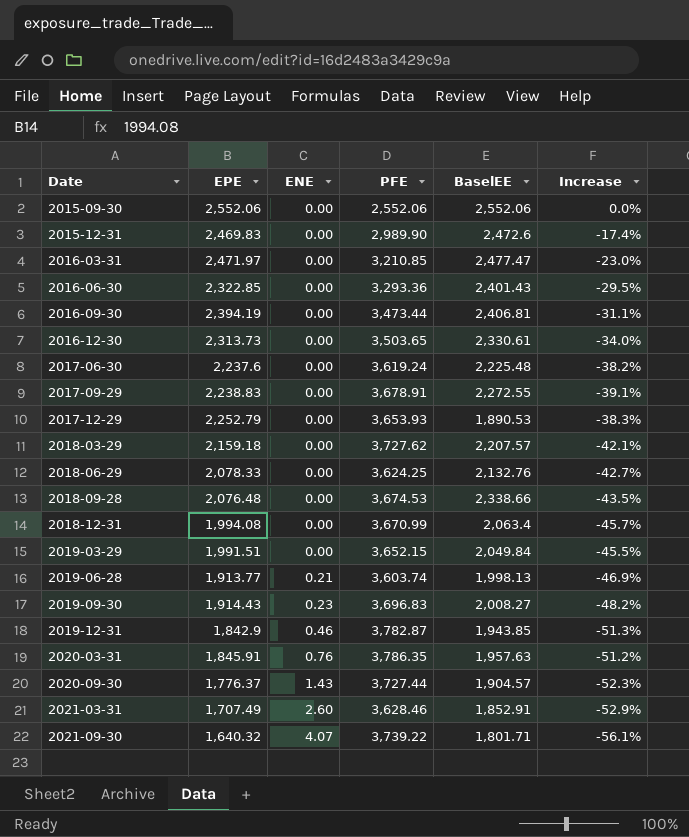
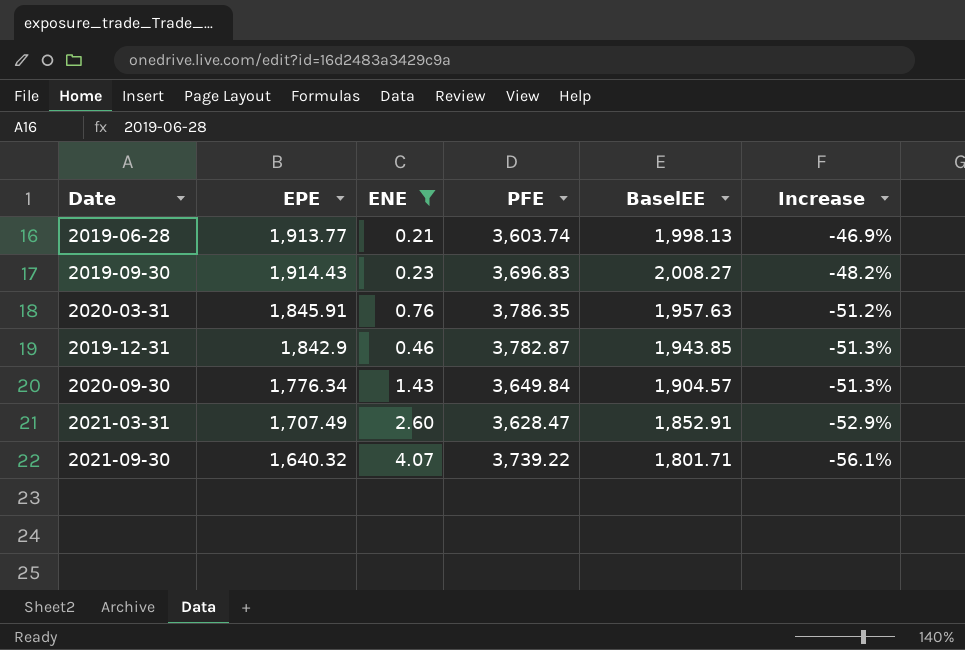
filter: none -> ENE != 0.00
row order: Date ascending -> Increase descending
2020-09-30 | EPE: 1,776.37 -> 1,776.34
2020-09-30 | PFE: 3,727.44 -> 3,649.84
2020-09-30 | Increase: -52.3% -> -51.3%
2021-03-31 | PFE: 3,628.46 -> 3,628.47

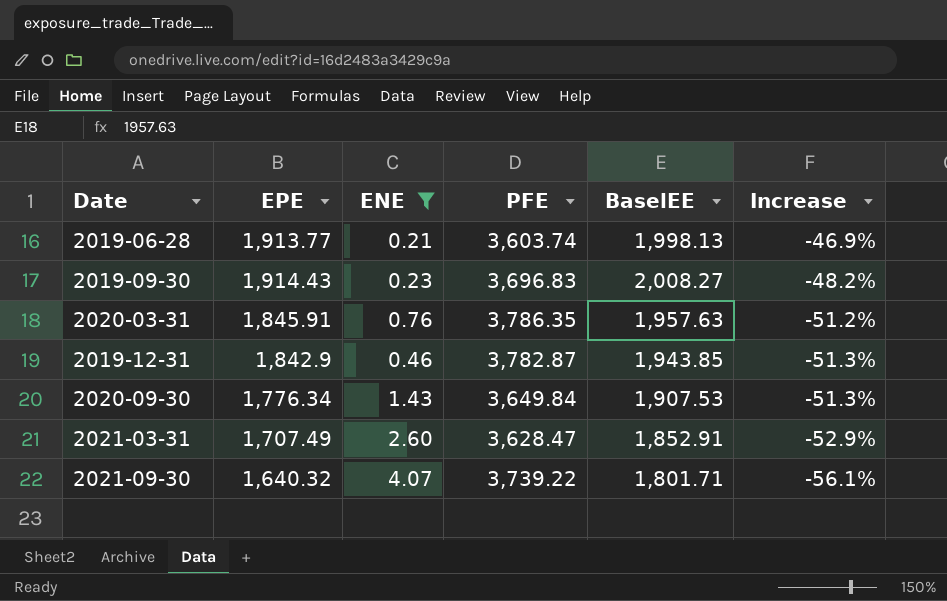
2020-09-30 | BaselEE: 1,904.57 -> 1,907.53

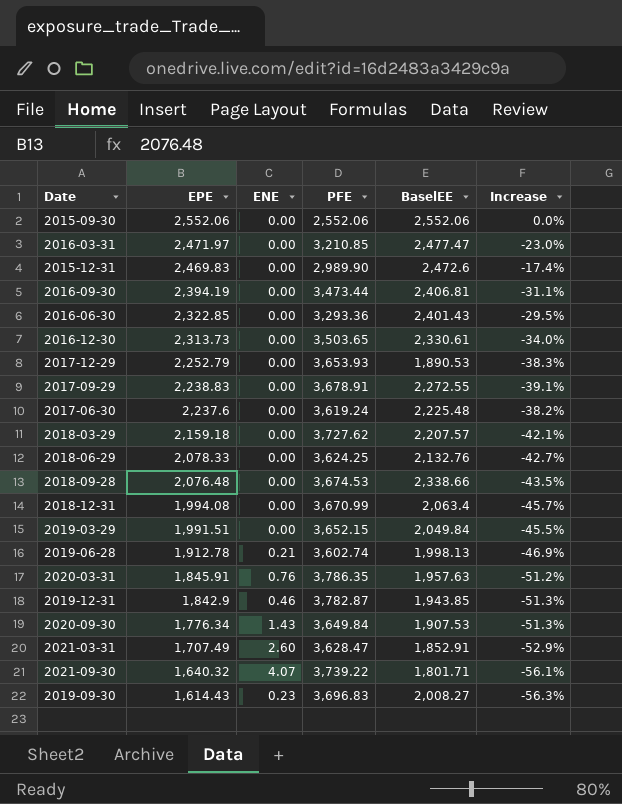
filter: ENE != 0.00 -> none
row order: Increase descending -> EPE descending
2019-06-28 | EPE: 1,913.77 -> 1,912.78
2019-06-28 | PFE: 3,603.74 -> 3,602.74
2019-09-30 | EPE: 1,914.43 -> 1,614.43
2019-09-30 | Increase: -48.2% -> -56.3%

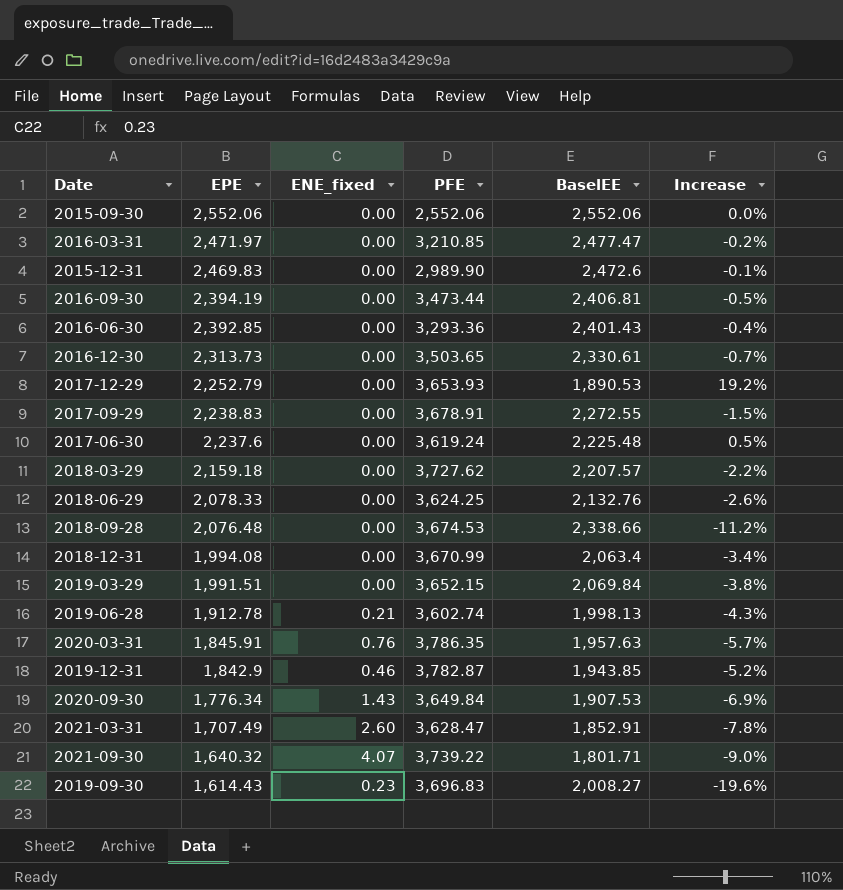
column name: ENE -> ENE_fixed
column Increase | formula: ([EPE] - [PFE]) / [PFE] -> ([EPE] - [BaselEE]) / [BaselEE]
2016-06-30 | EPE: 2,322.85 -> 2,392.85
2019-03-29 | BaselEE: 2,049.84 -> 2,069.84

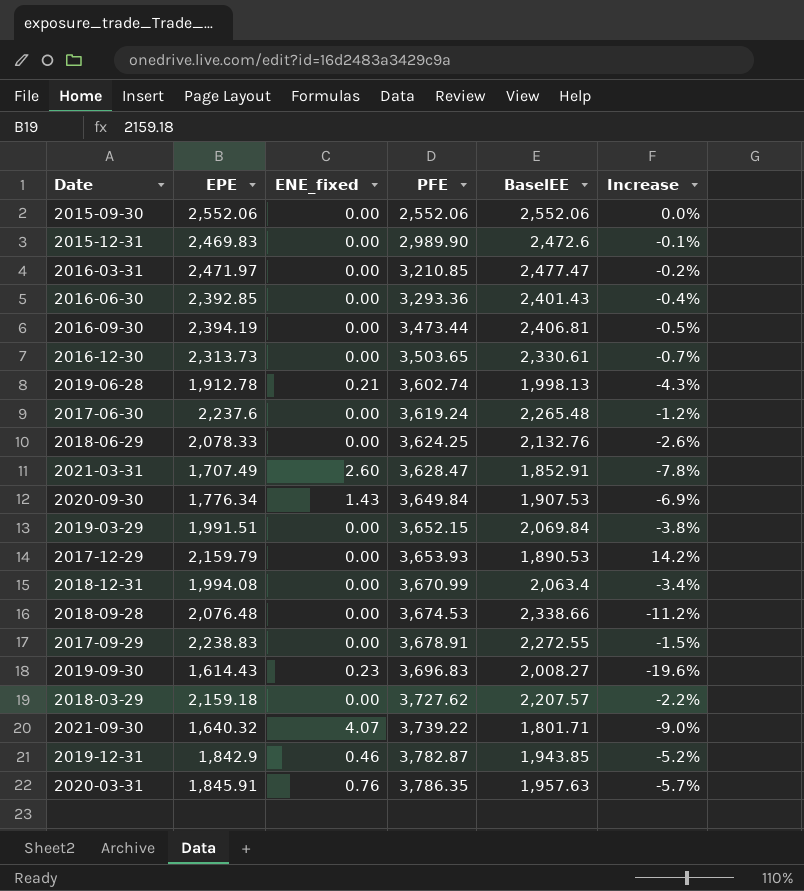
row order: EPE descending -> PFE ascending
2017-06-30 | BaselEE: 2,225.48 -> 2,265.48
2017-06-30 | Increase: 0.5% -> -1.2%
2017-12-29 | EPE: 2,252.79 -> 2,159.79
2017-12-29 | Increase: 19.2% -> 14.2%

